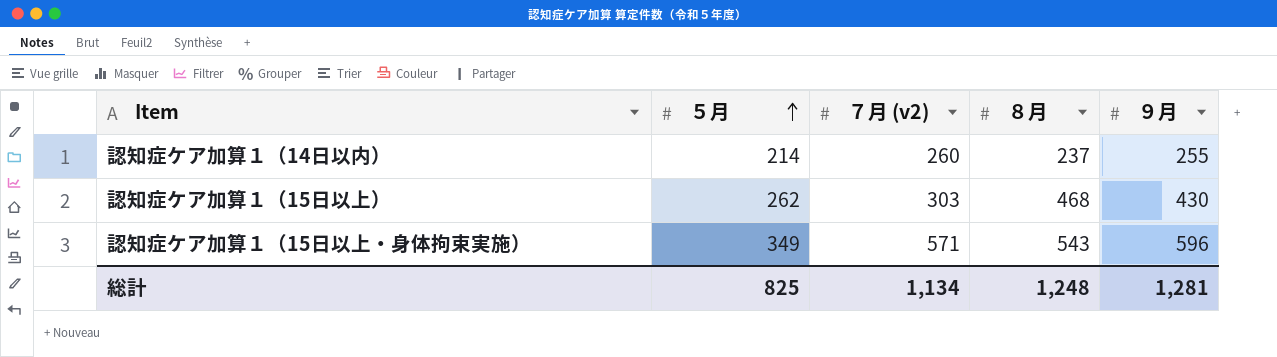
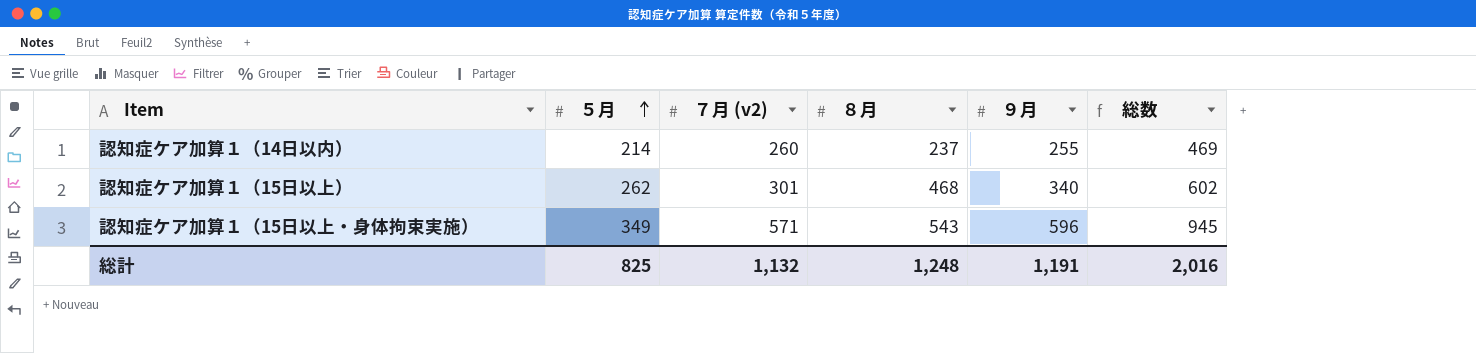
column 総数 | formula: none -> [５月] + [９月]
認知症ケア加算１（15日以上） | ７月 (v2): 303 -> 301
認知症ケア加算１（15日以上） | ９月: 430 -> 340
総計 | ７月 (v2): 1,134 -> 1,132
総計 | ９月: 1,281 -> 1,191

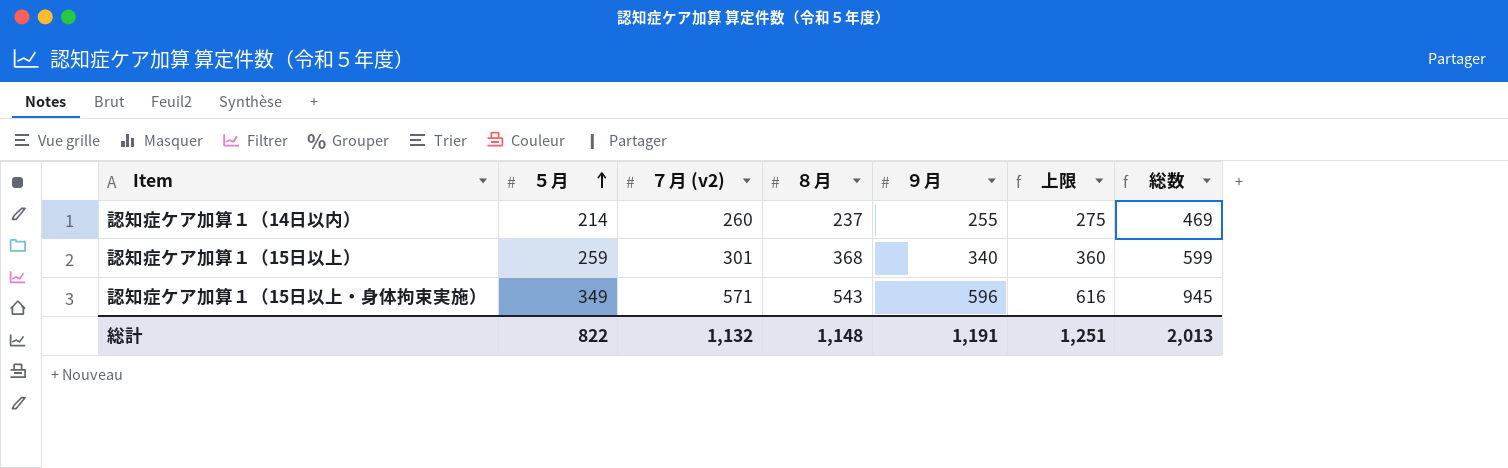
column 上限 | formula: none -> [９月] + 20
認知症ケア加算１（15日以上） | ５月: 262 -> 259
認知症ケア加算１（15日以上） | ８月: 468 -> 368
認知症ケア加算１（15日以上） | 総数: 602 -> 599
総計 | ５月: 825 -> 822
総計 | ８月: 1,248 -> 1,148
総計 | 総数: 2,016 -> 2,013

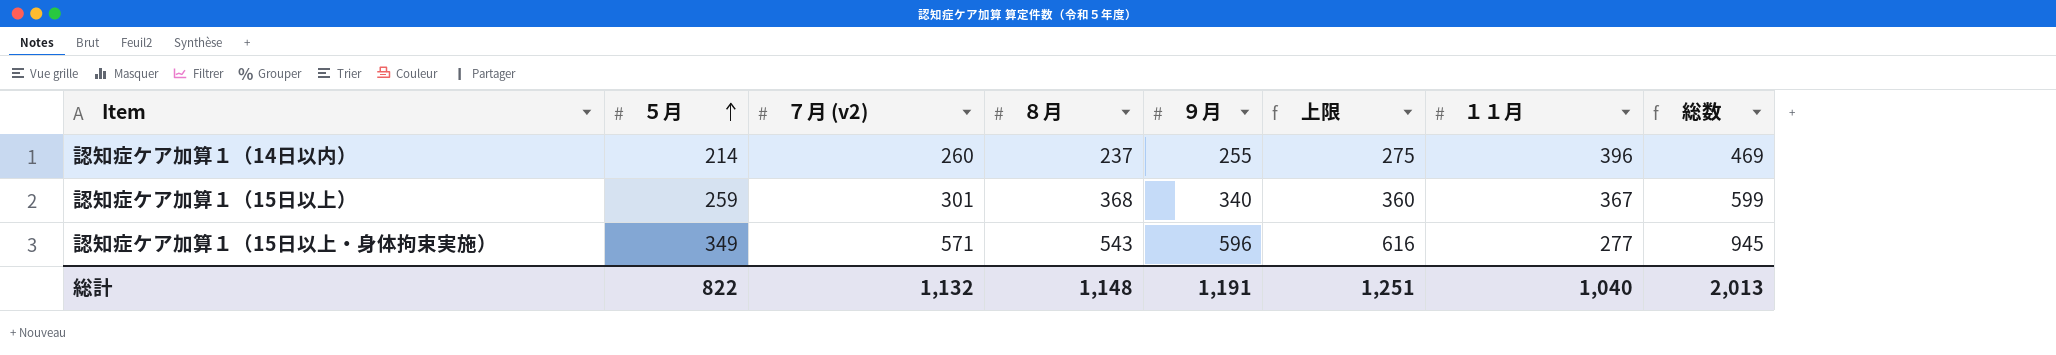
column １１月 | position: none -> 7

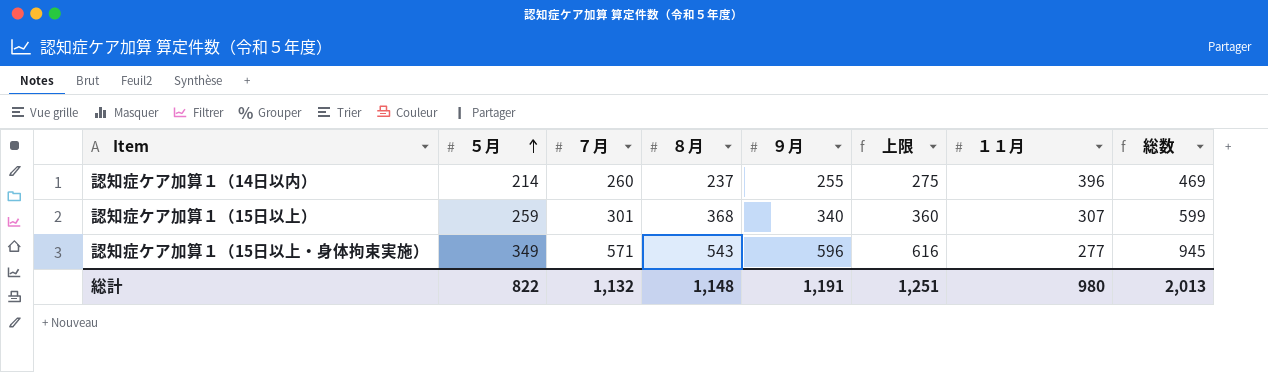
column name: ７月 (v2) -> ７月
認知症ケア加算１（15日以上） | １１月: 367 -> 307
総計 | １１月: 1,040 -> 980

